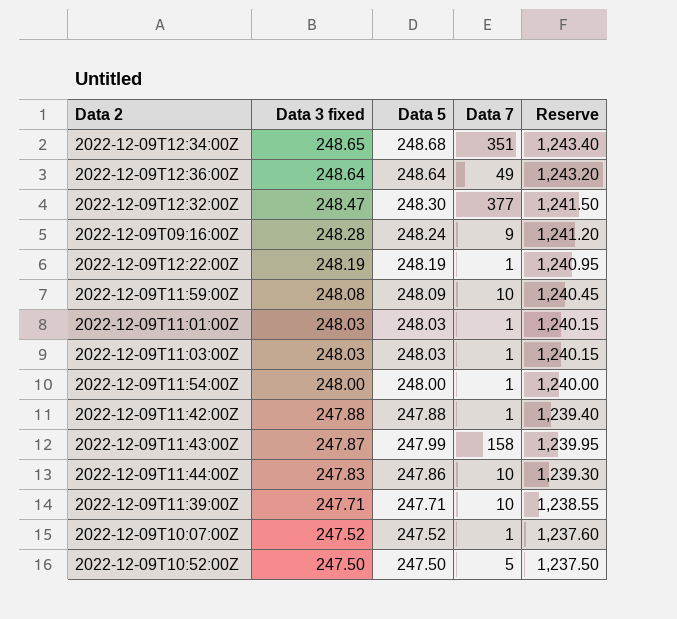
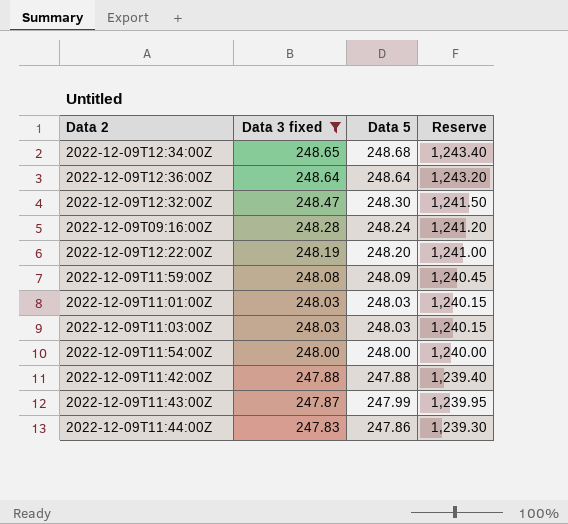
filter: none -> Data 3 fixed >= 247.83
column Data 7 | position: 4 -> none
2022-12-09T12:22:00Z | Data 5: 248.19 -> 248.20
2022-12-09T12:22:00Z | Reserve: 1,240.95 -> 1,241.00

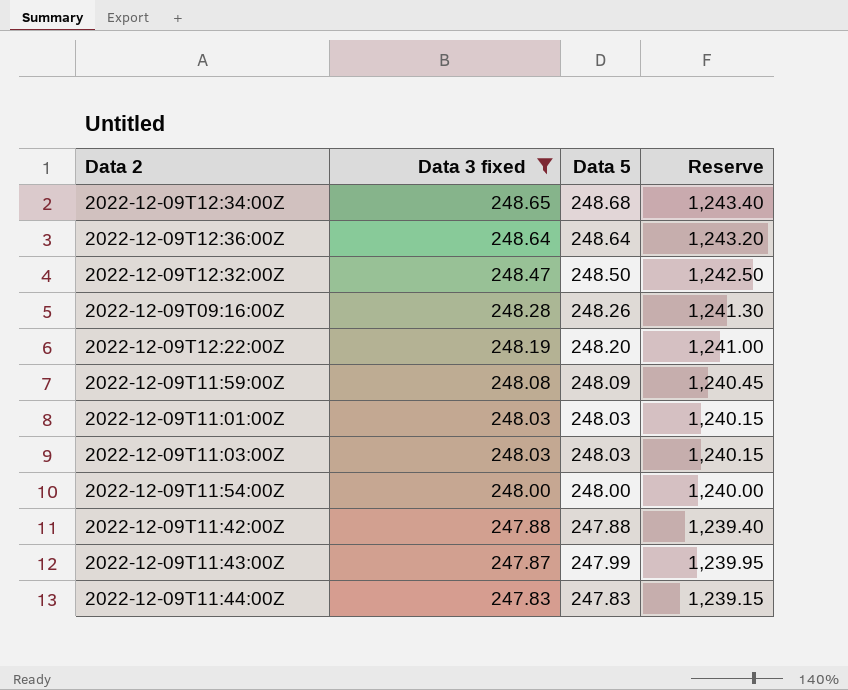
2022-12-09T12:32:00Z | Data 5: 248.30 -> 248.50
2022-12-09T12:32:00Z | Reserve: 1,241.50 -> 1,242.50
2022-12-09T09:16:00Z | Data 5: 248.24 -> 248.26
2022-12-09T09:16:00Z | Reserve: 1,241.20 -> 1,241.30
2022-12-09T11:44:00Z | Data 5: 247.86 -> 247.83
2022-12-09T11:44:00Z | Reserve: 1,239.30 -> 1,239.15

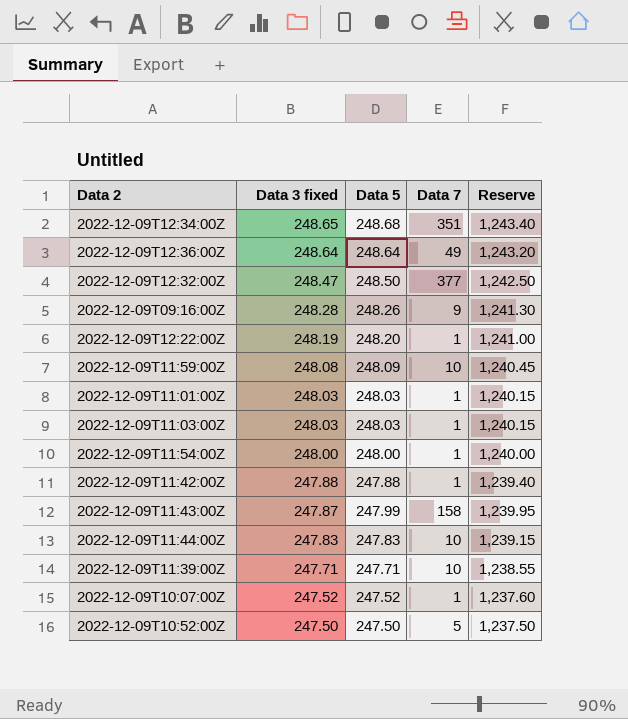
filter: Data 3 fixed >= 247.83 -> none
column Data 7 | position: none -> 4

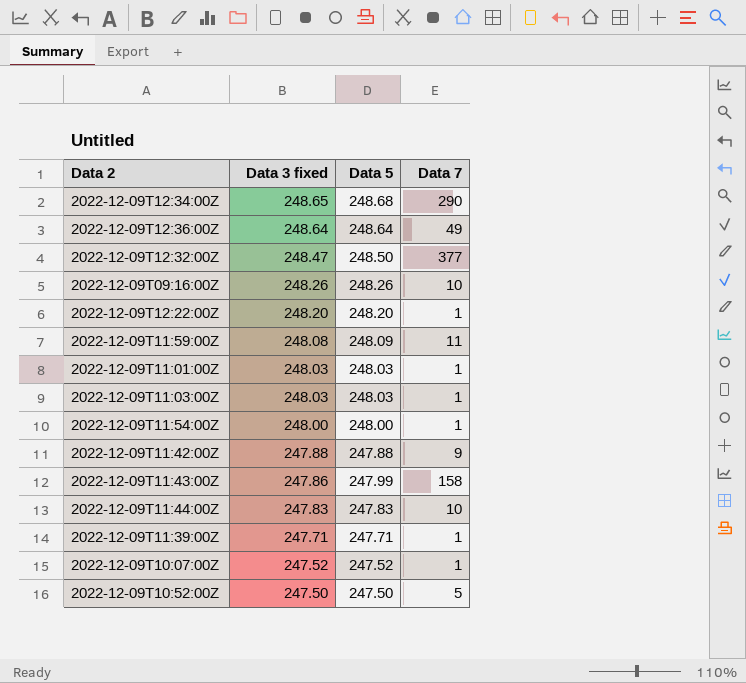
column Reserve | formula: [Data 5] * 5 -> none
2022-12-09T12:34:00Z | Data 7: 351 -> 290
2022-12-09T09:16:00Z | Data 3 fixed: 248.28 -> 248.26
2022-12-09T09:16:00Z | Data 7: 9 -> 10
2022-12-09T12:22:00Z | Data 3 fixed: 248.19 -> 248.20
2022-12-09T11:59:00Z | Data 7: 10 -> 11
2022-12-09T11:42:00Z | Data 7: 1 -> 9
2022-12-09T11:43:00Z | Data 3 fixed: 247.87 -> 247.86
2022-12-09T11:39:00Z | Data 7: 10 -> 1

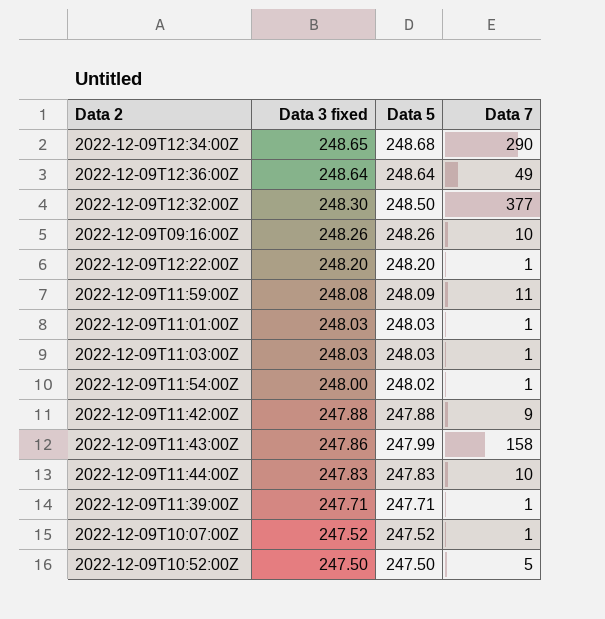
2022-12-09T12:32:00Z | Data 3 fixed: 248.47 -> 248.30
2022-12-09T11:54:00Z | Data 5: 248.00 -> 248.02

